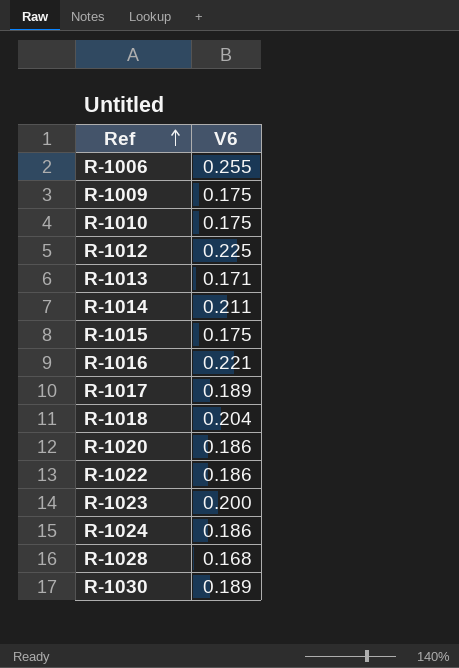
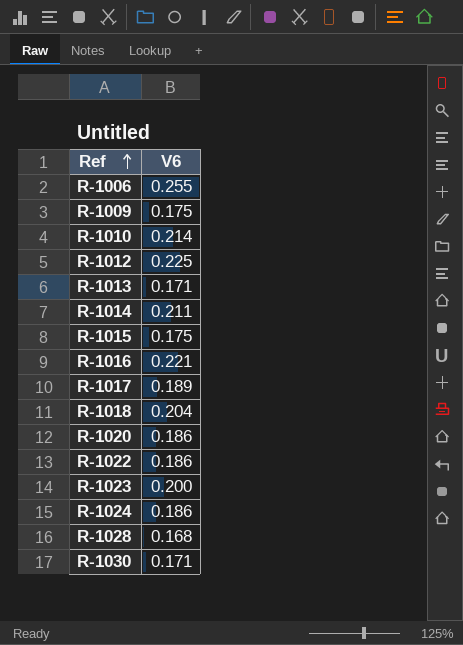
R-1010 | V6: 0.175 -> 0.214
R-1030 | V6: 0.189 -> 0.171

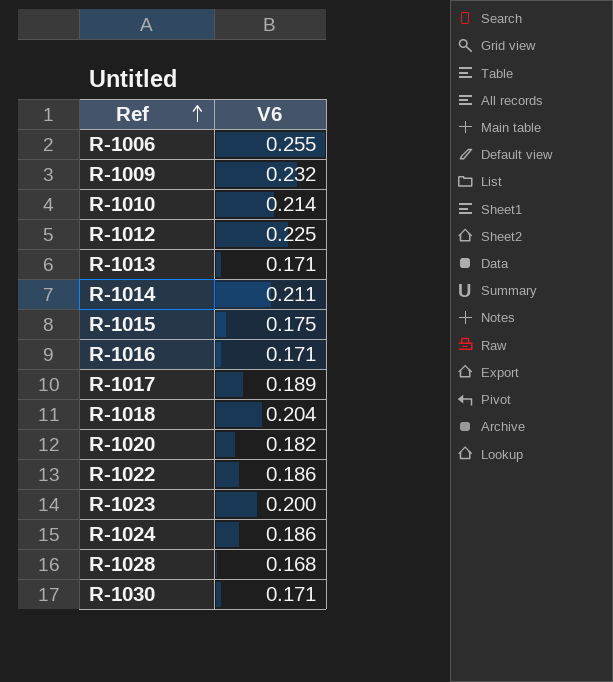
R-1009 | V6: 0.175 -> 0.232
R-1016 | V6: 0.221 -> 0.171
R-1020 | V6: 0.186 -> 0.182

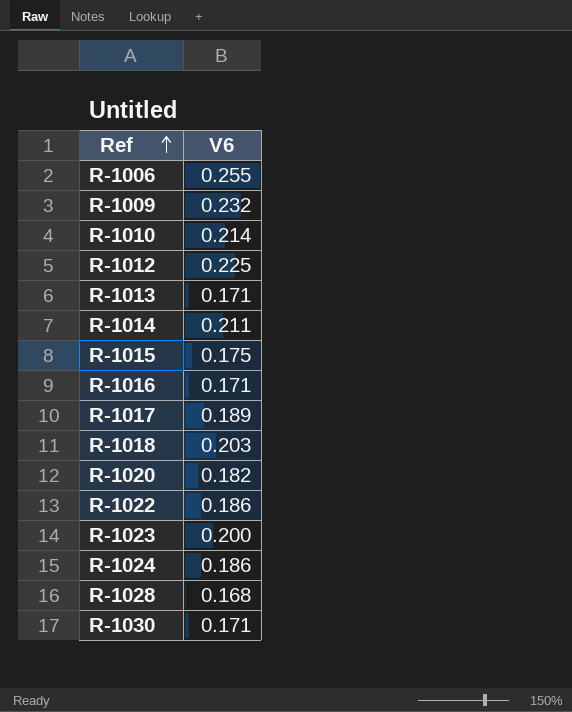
R-1018 | V6: 0.204 -> 0.203

